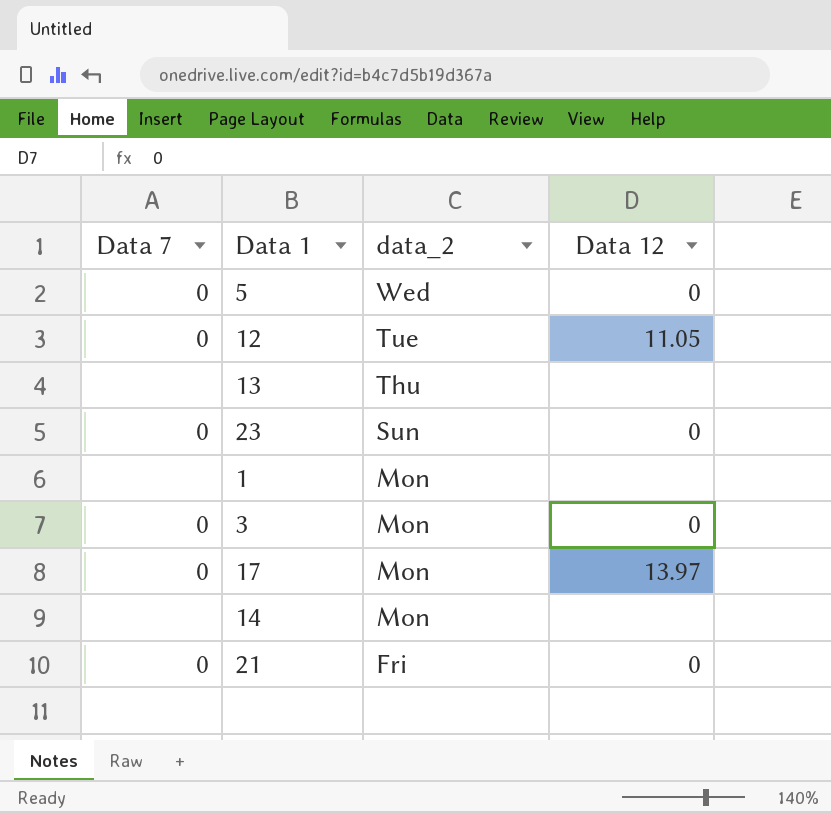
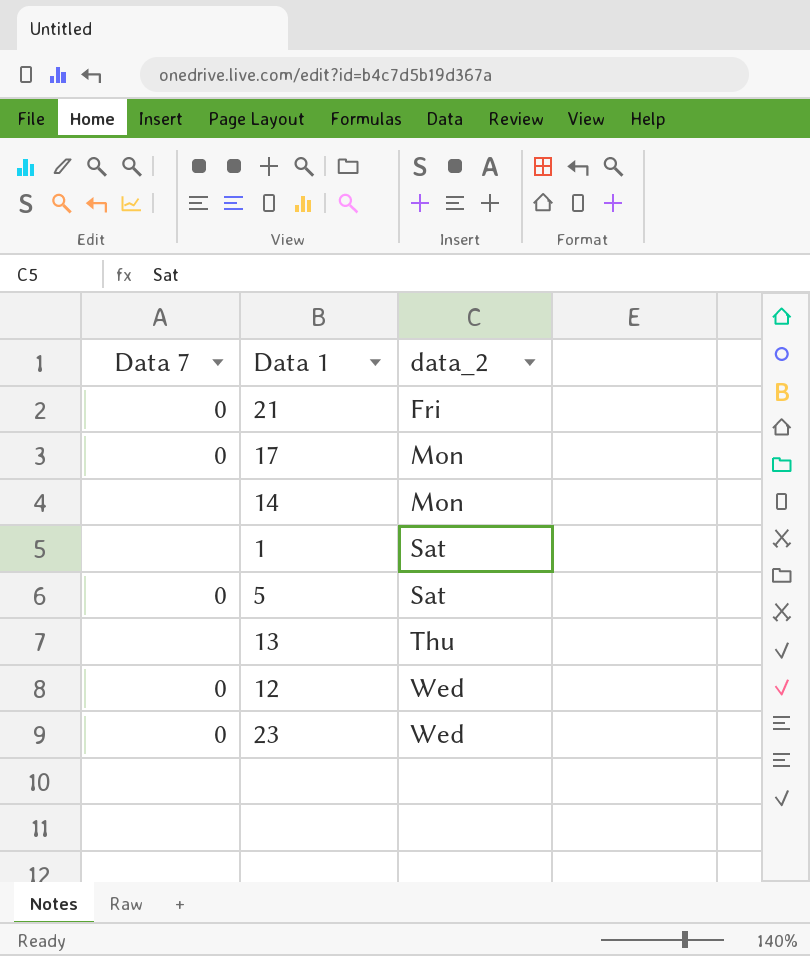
row order: data_2 descending -> data_2 ascending
column Data 12 | position: 4 -> none
row 3: 0 | Mon | 0 -> none
1 | data_2: Mon -> Sat
5 | data_2: Wed -> Sat
12 | data_2: Tue -> Wed
23 | data_2: Sun -> Wed

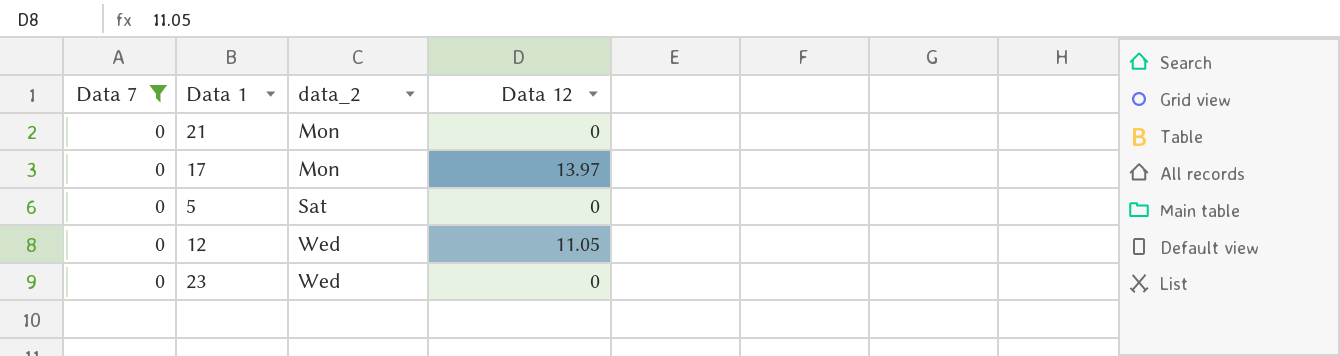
filter: none -> Data 7 = 0
column Data 12 | position: none -> 4
21 | data_2: Fri -> Mon

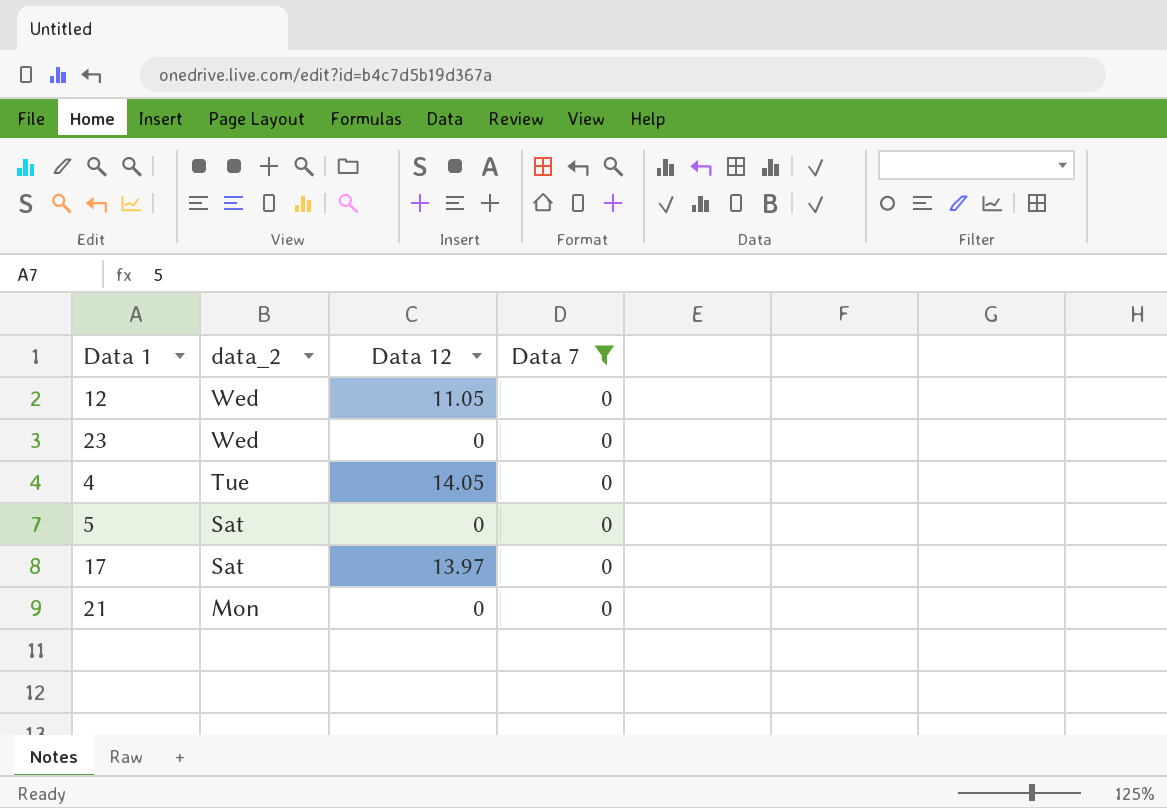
row order: data_2 ascending -> data_2 descending
column Data 7 | position: 1 -> 4
row 4: none -> Tue | 14.05 | 0
17 | data_2: Mon -> Sat

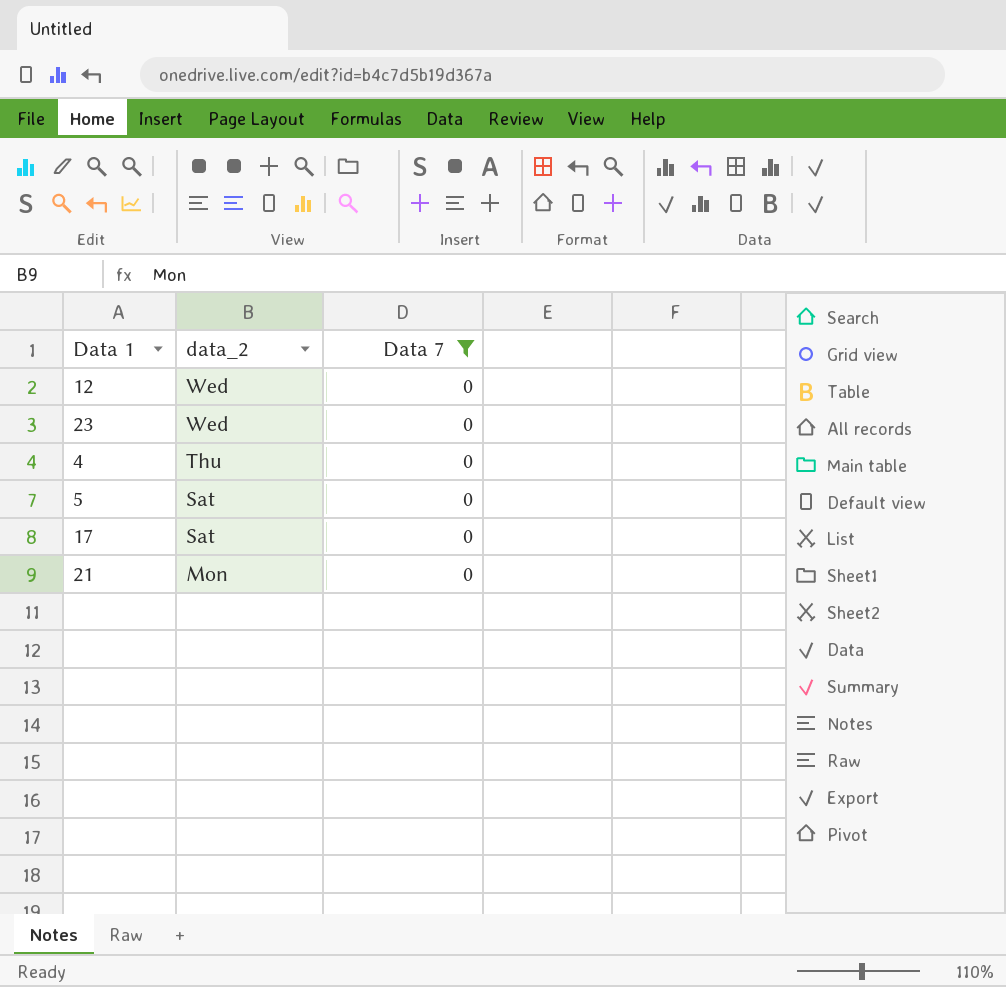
column Data 12 | position: 3 -> none
4 | data_2: Tue -> Thu

